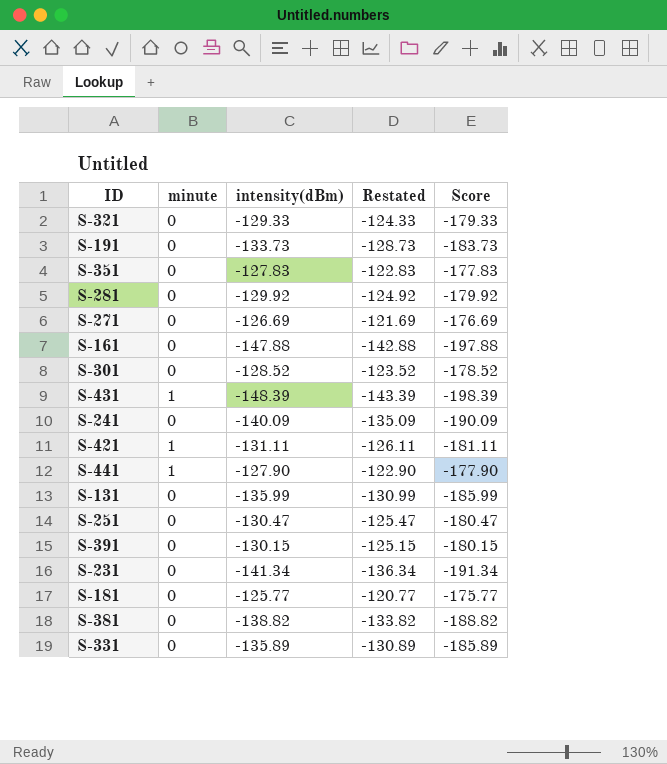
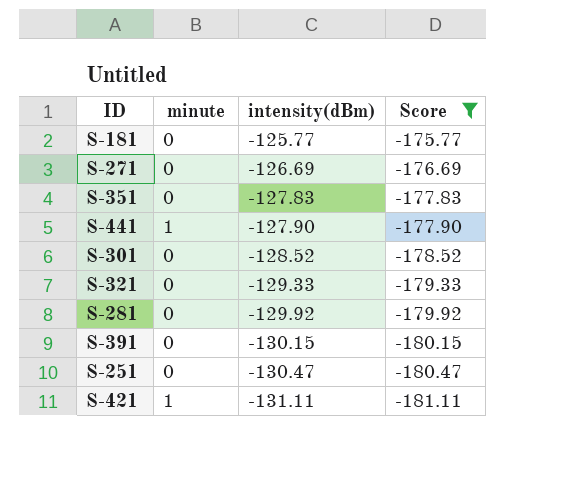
filter: none -> Score >= -181.11
row order: none -> intensity(dBm) descending
column Restated | formula: [intensity(dBm)] + 5 -> none

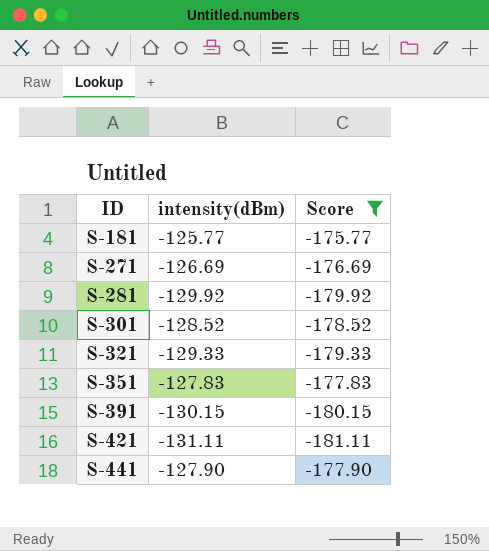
row order: intensity(dBm) descending -> ID ascending
column minute | position: 2 -> none
row S-251: 0 | -130.47 | -180.47 -> none

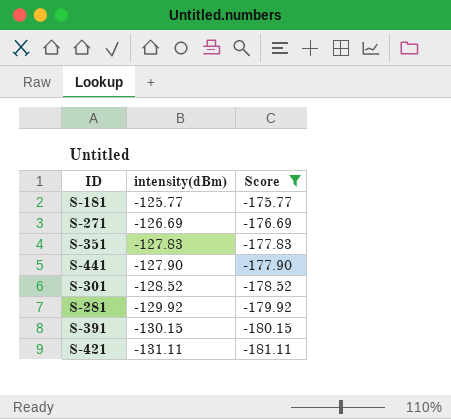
row order: ID ascending -> intensity(dBm) descending
row S-321: -129.33 | -179.33 -> none

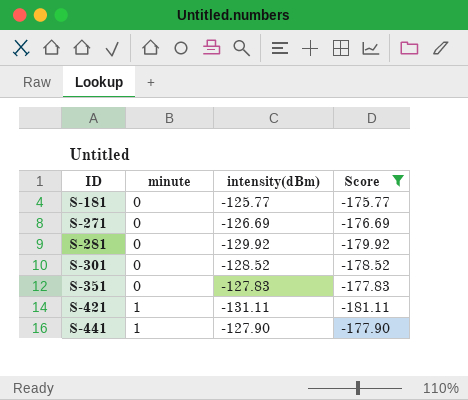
row order: intensity(dBm) descending -> ID ascending
column minute | position: none -> 2
row S-391: -130.15 | -180.15 -> none

